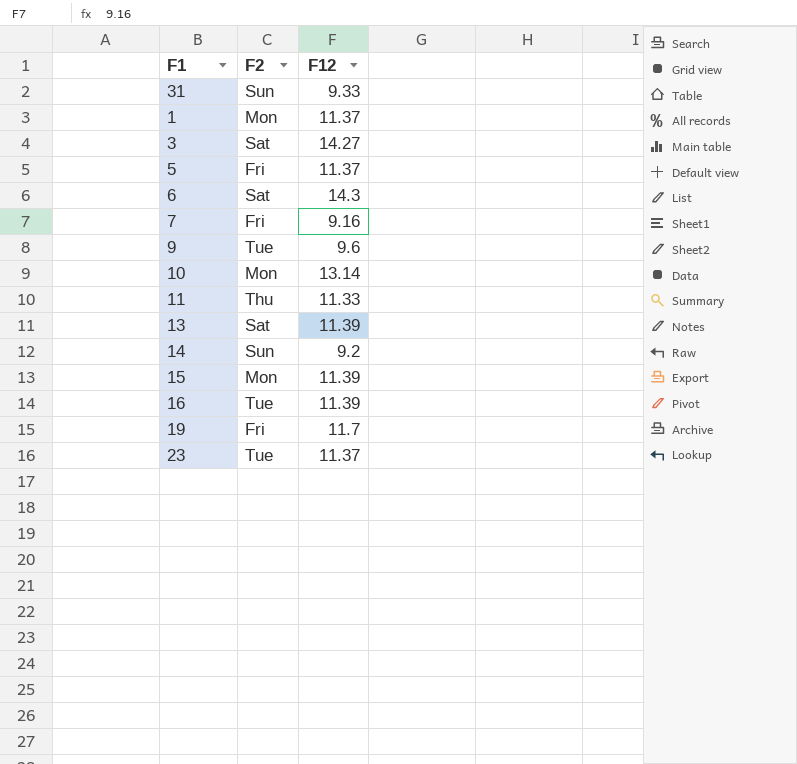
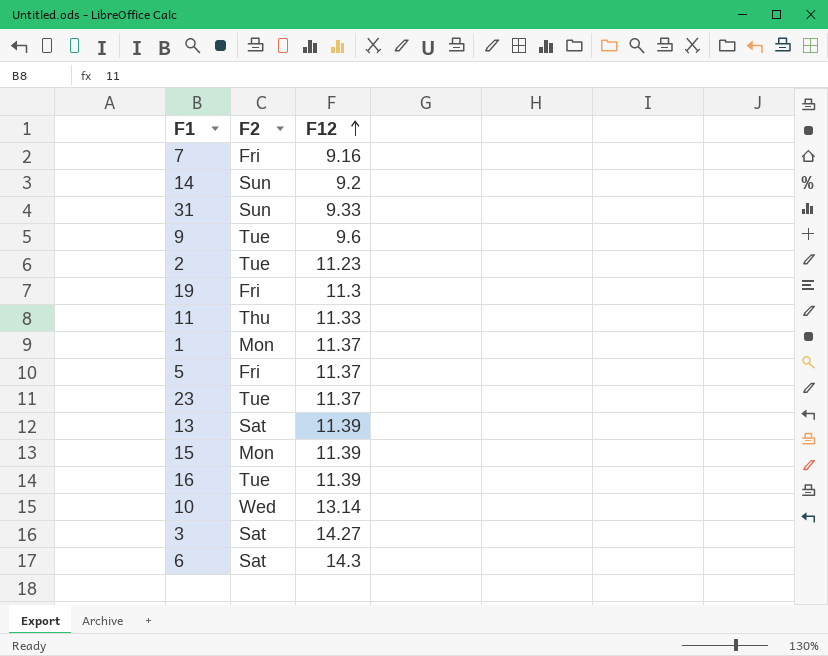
row order: none -> F12 ascending
row 2: none -> Tue | 11.23
19 | F12: 11.7 -> 11.3
10 | F2: Mon -> Wed

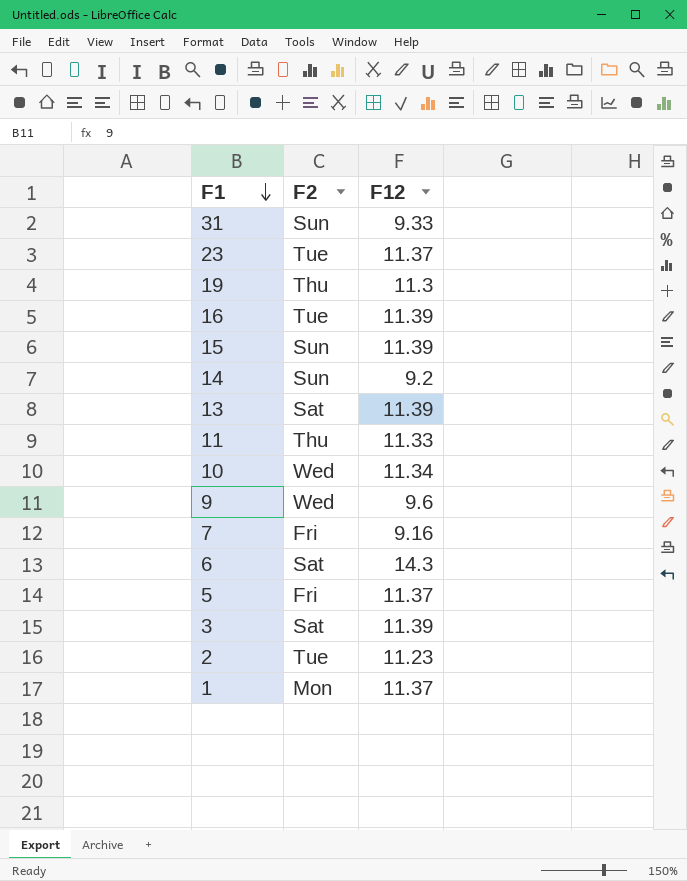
row order: F12 ascending -> F1 descending
19 | F2: Fri -> Thu
15 | F2: Mon -> Sun
10 | F12: 13.14 -> 11.34
9 | F2: Tue -> Wed
3 | F12: 14.27 -> 11.39

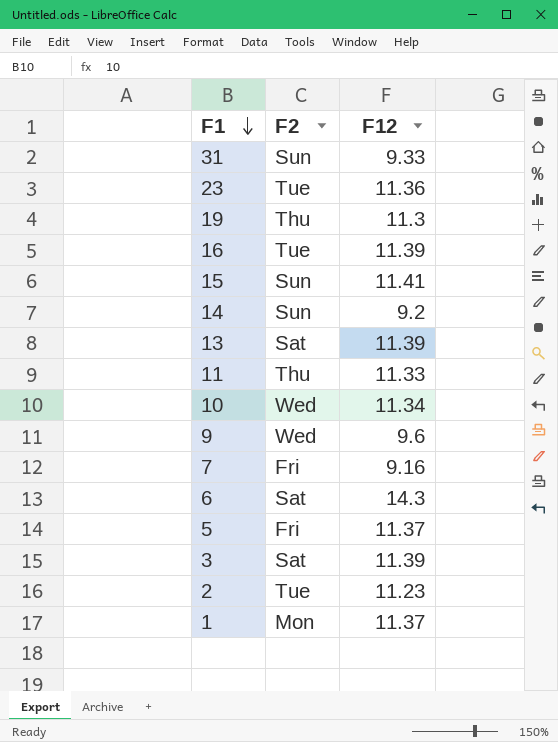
23 | F12: 11.37 -> 11.36
15 | F12: 11.39 -> 11.41

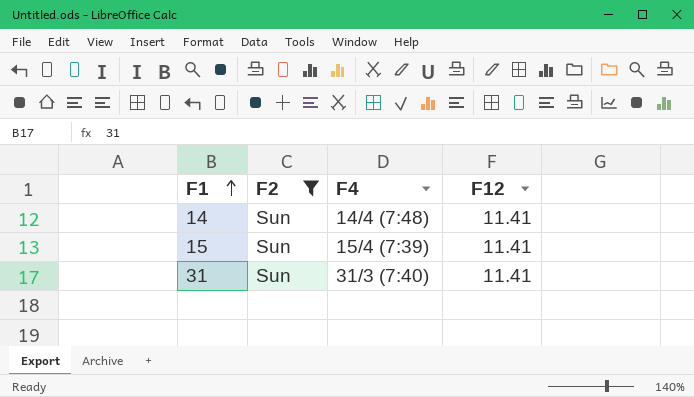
filter: none -> F2 = Sun
row order: F1 descending -> F1 ascending
column F4 | position: none -> 3
14 | F12: 9.2 -> 11.41
31 | F12: 9.33 -> 11.41

